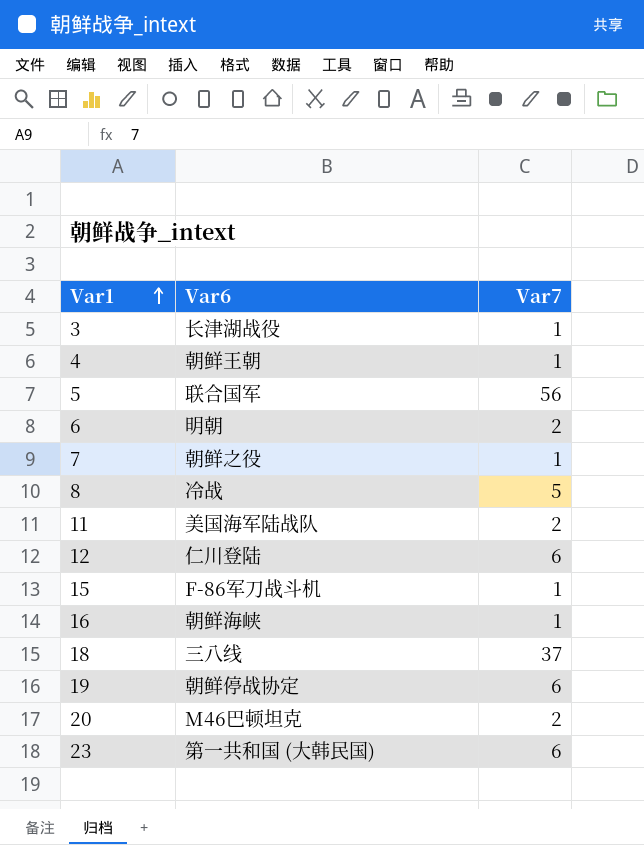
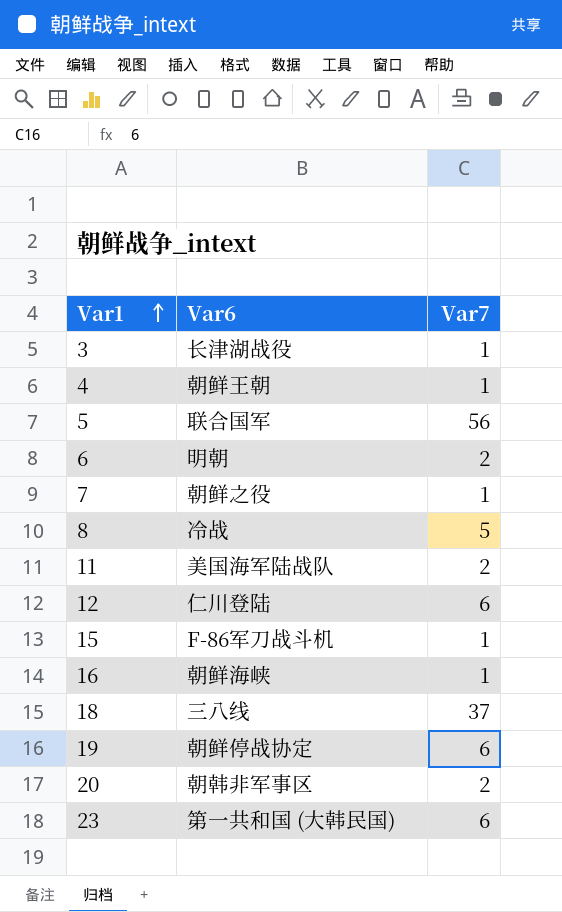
20 | Var6: M46巴顿坦克 -> 朝韩非军事区

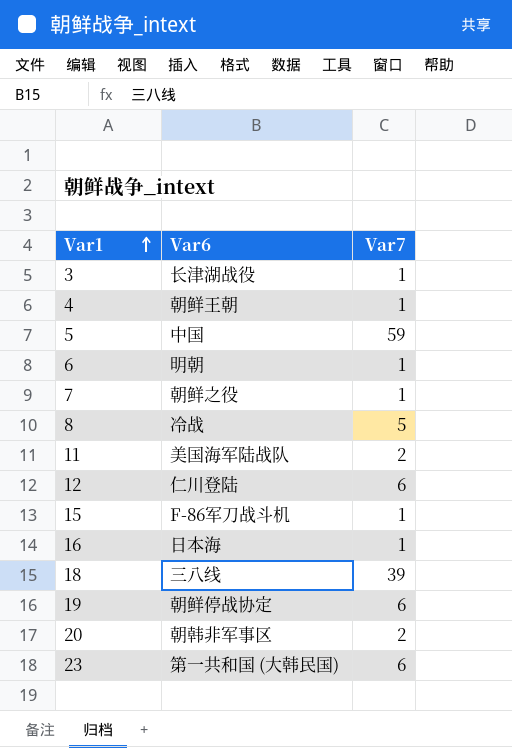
5 | Var6: 联合国军 -> 中国
5 | Var7: 56 -> 59
6 | Var7: 2 -> 1
16 | Var6: 朝鲜海峡 -> 日本海
18 | Var7: 37 -> 39

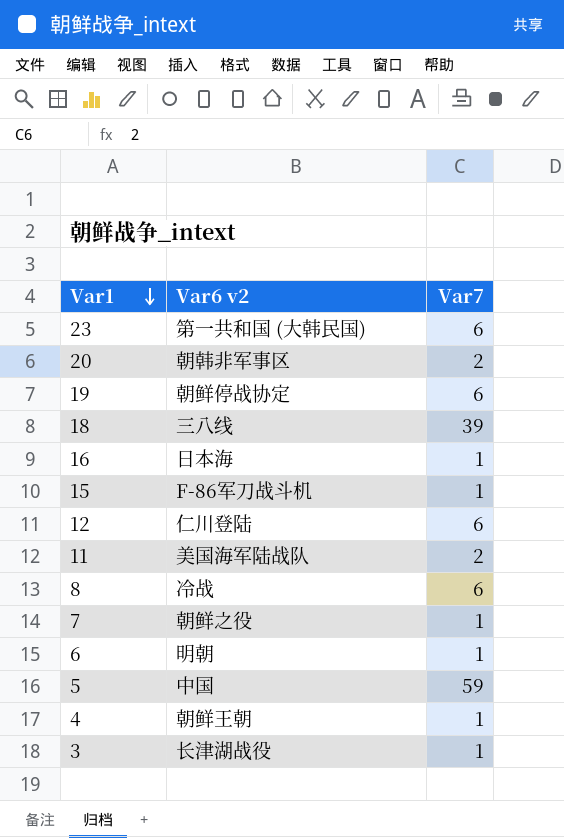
row order: Var1 ascending -> Var1 descending
column name: Var6 -> Var6 v2
8 | Var7: 5 -> 6

